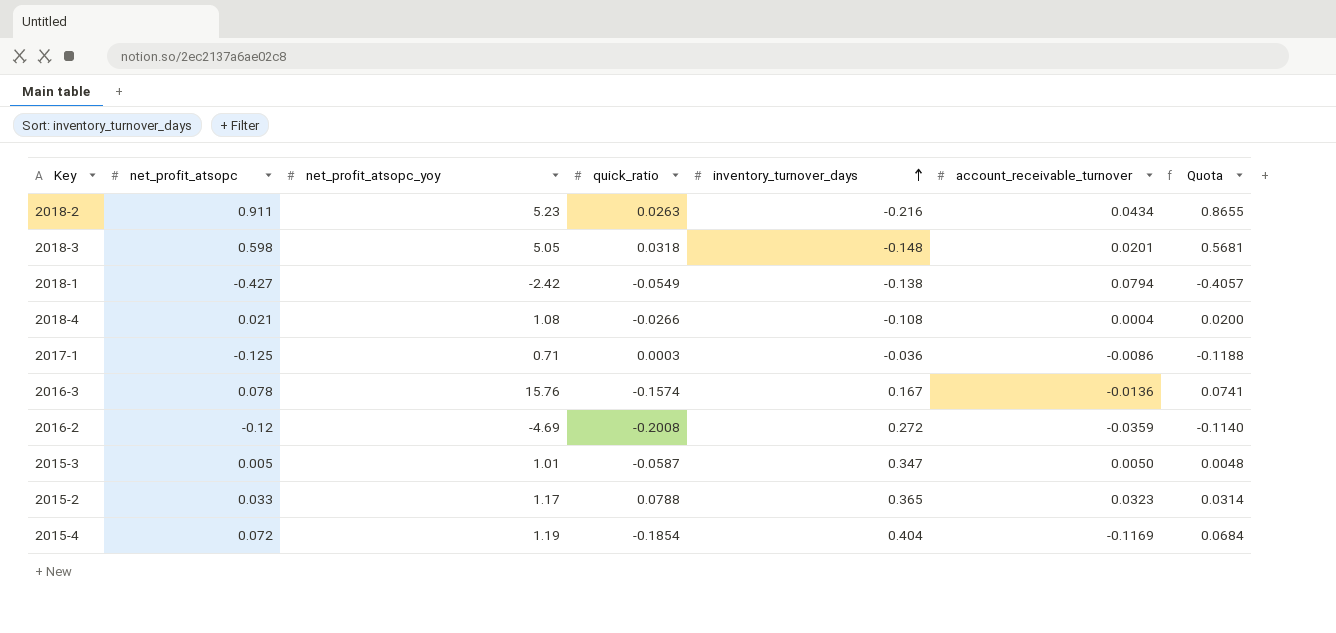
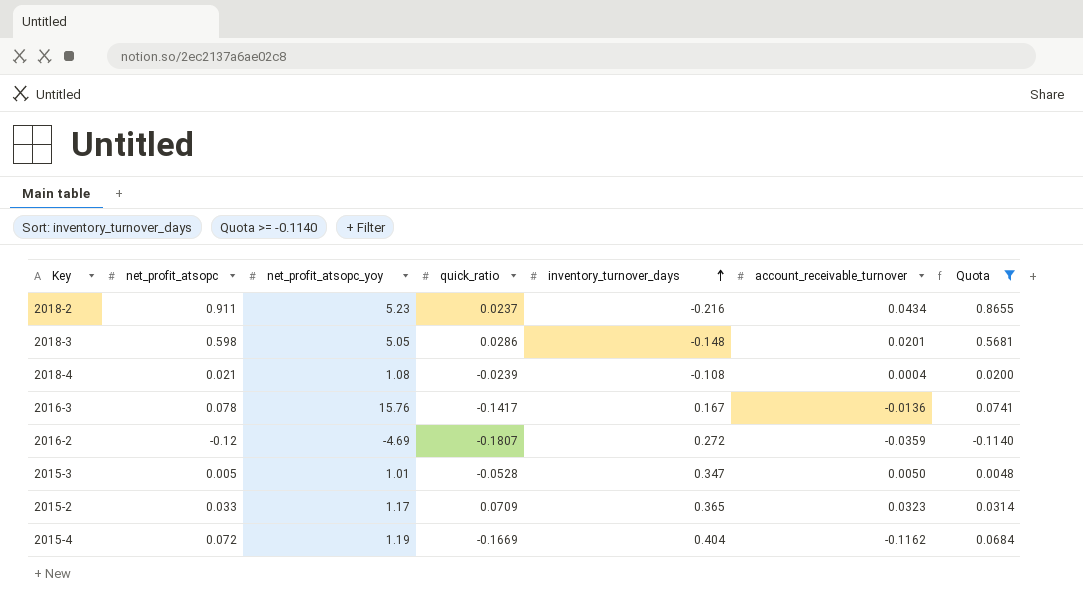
filter: none -> Quota >= -0.1140
2018-2 | quick_ratio: 0.0263 -> 0.0237
2018-3 | quick_ratio: 0.0318 -> 0.0286
2018-4 | quick_ratio: -0.0266 -> -0.0239
2016-3 | quick_ratio: -0.1574 -> -0.1417
2016-2 | quick_ratio: -0.2008 -> -0.1807
2015-3 | quick_ratio: -0.0587 -> -0.0528
2015-2 | quick_ratio: 0.0788 -> 0.0709
2015-4 | quick_ratio: -0.1854 -> -0.1669
2015-4 | account_receivable_turnover: -0.1169 -> -0.1162

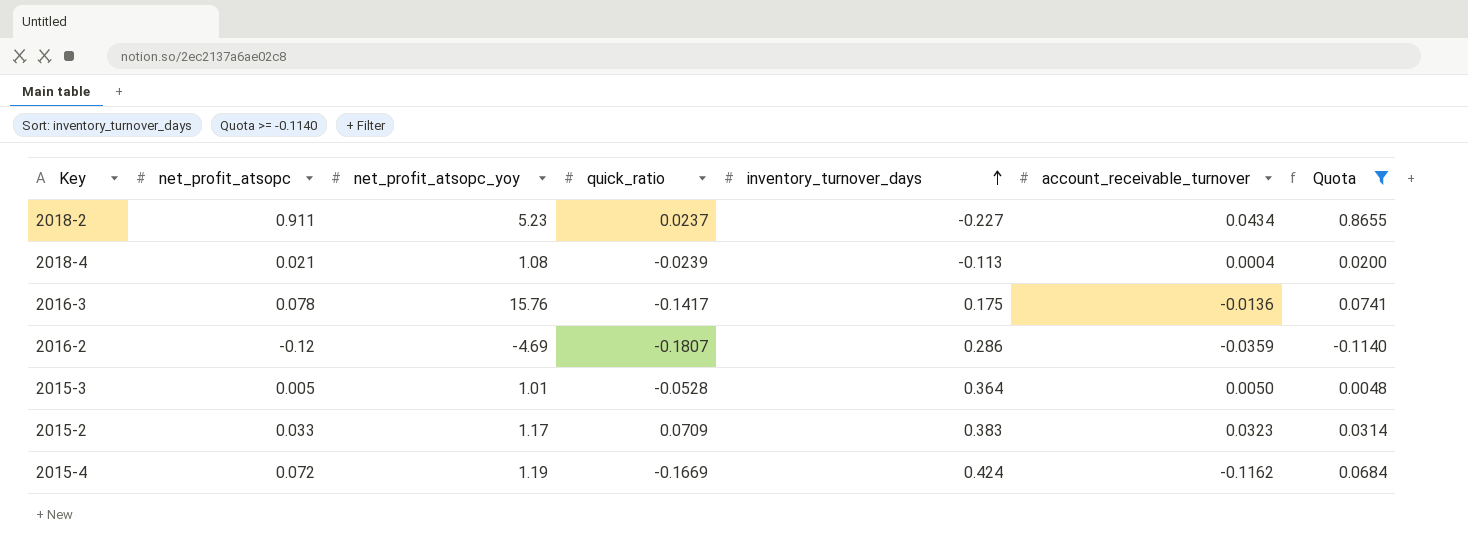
row 2018-3: 0.598 | 5.05 | 0.0286 | -0.148 | 0.0201 | 0.5681 -> none
2018-2 | inventory_turnover_days: -0.216 -> -0.227
2018-4 | inventory_turnover_days: -0.108 -> -0.113
2016-3 | inventory_turnover_days: 0.167 -> 0.175
2016-2 | inventory_turnover_days: 0.272 -> 0.286
2015-3 | inventory_turnover_days: 0.347 -> 0.364
2015-2 | inventory_turnover_days: 0.365 -> 0.383
2015-4 | inventory_turnover_days: 0.404 -> 0.424

